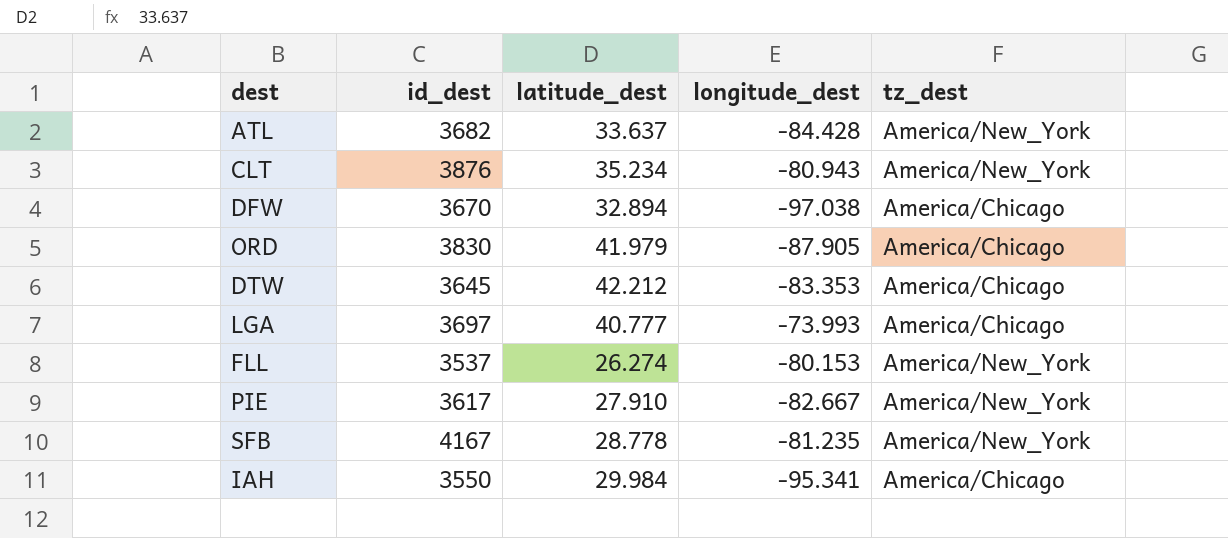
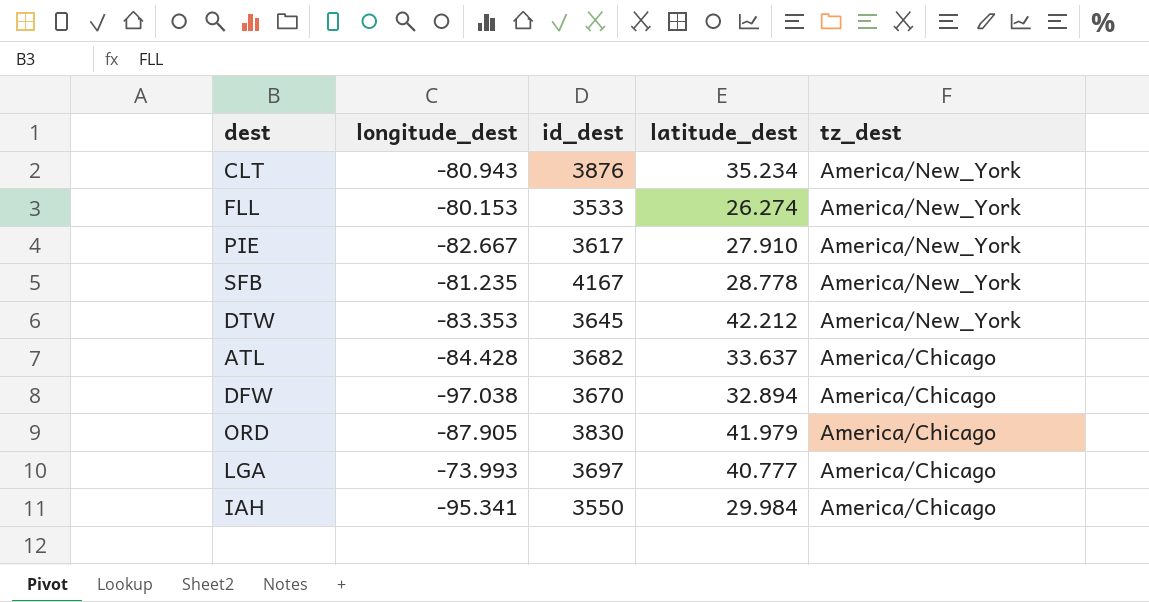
row order: none -> tz_dest descending
column longitude_dest | position: 4 -> 2
FLL | id_dest: 3537 -> 3533
DTW | tz_dest: America/Chicago -> America/New_York
ATL | tz_dest: America/New_York -> America/Chicago

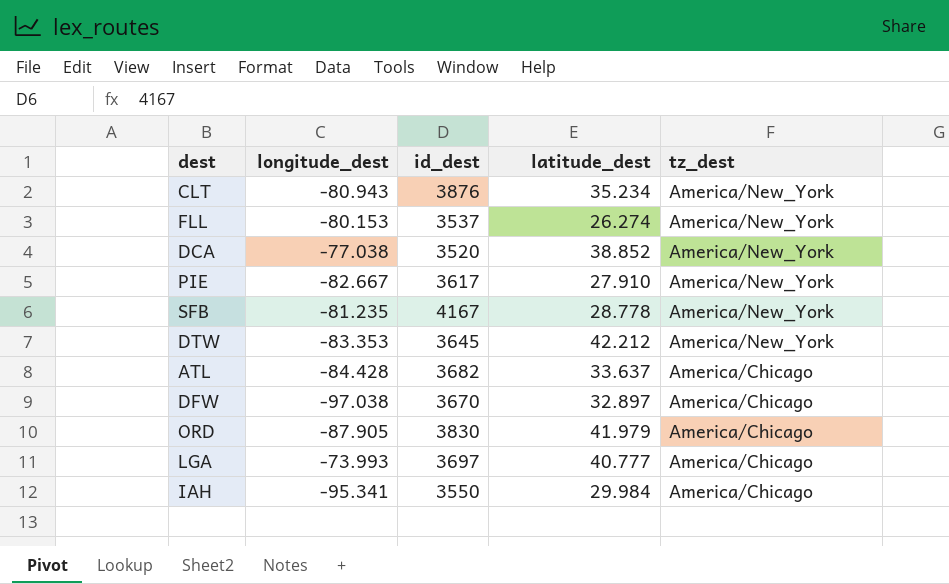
FLL | id_dest: 3533 -> 3537
row DCA: none -> -77.038 | 3520 | 38.852 | America/New_York
DFW | latitude_dest: 32.894 -> 32.897

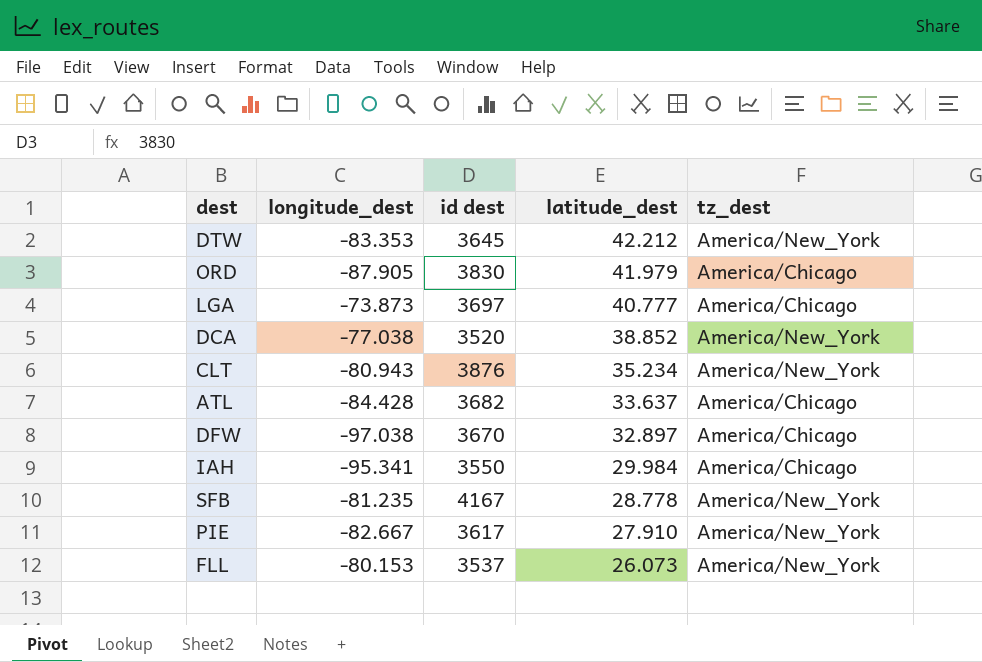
row order: tz_dest descending -> latitude_dest descending
column name: id_dest -> id dest
LGA | longitude_dest: -73.993 -> -73.873
FLL | latitude_dest: 26.274 -> 26.073

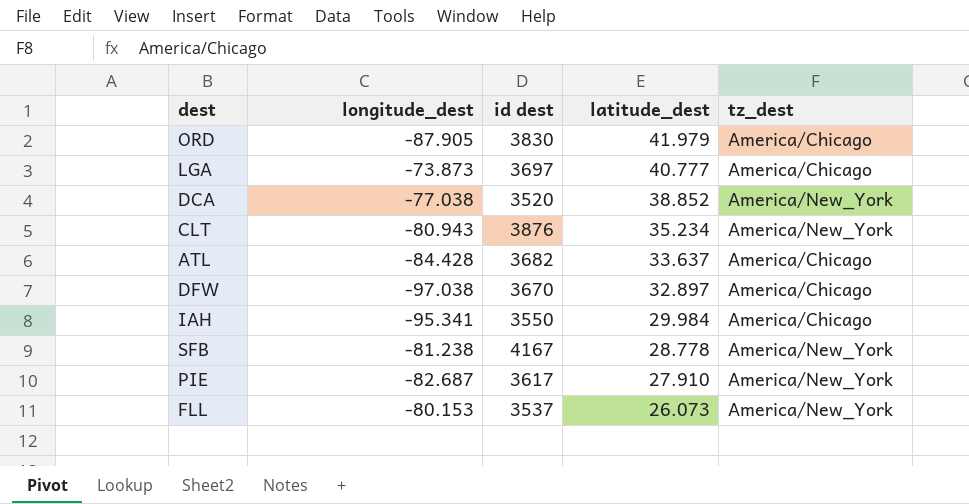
row DTW: -83.353 | 3645 | 42.212 | America/New_York -> none
SFB | longitude_dest: -81.235 -> -81.238
PIE | longitude_dest: -82.667 -> -82.687

